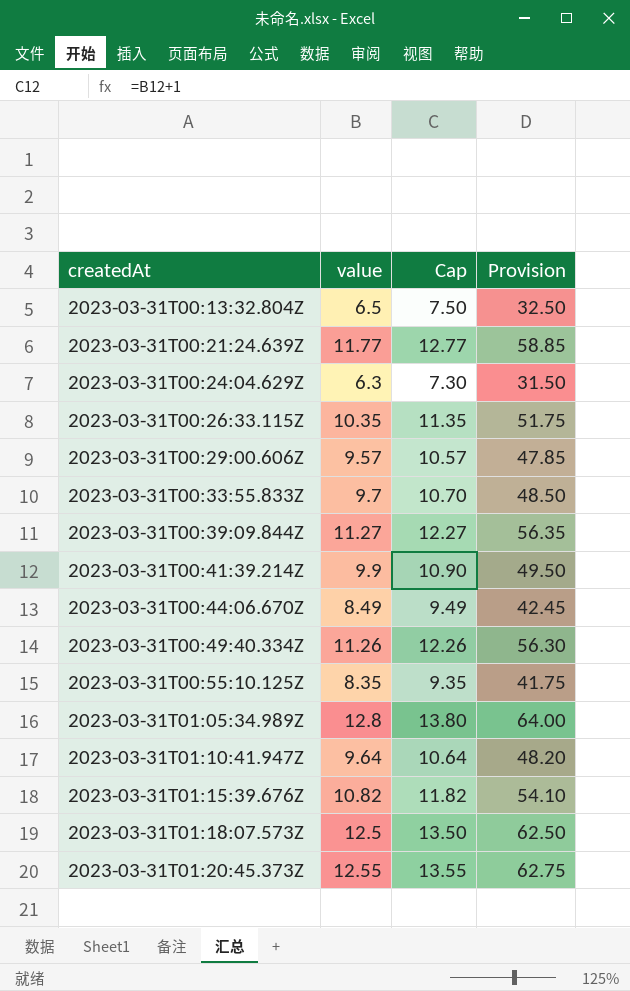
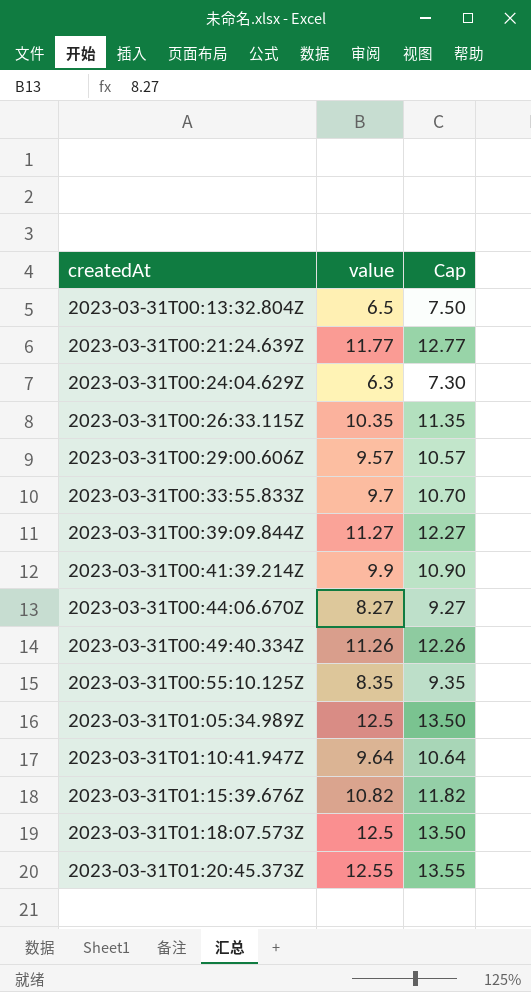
column Provision | formula: [value] * 5 -> none
2023-03-31T00:44:06.670Z | value: 8.49 -> 8.27
2023-03-31T00:44:06.670Z | Cap: 9.49 -> 9.27
2023-03-31T01:05:34.989Z | value: 12.8 -> 12.5
2023-03-31T01:05:34.989Z | Cap: 13.80 -> 13.50

